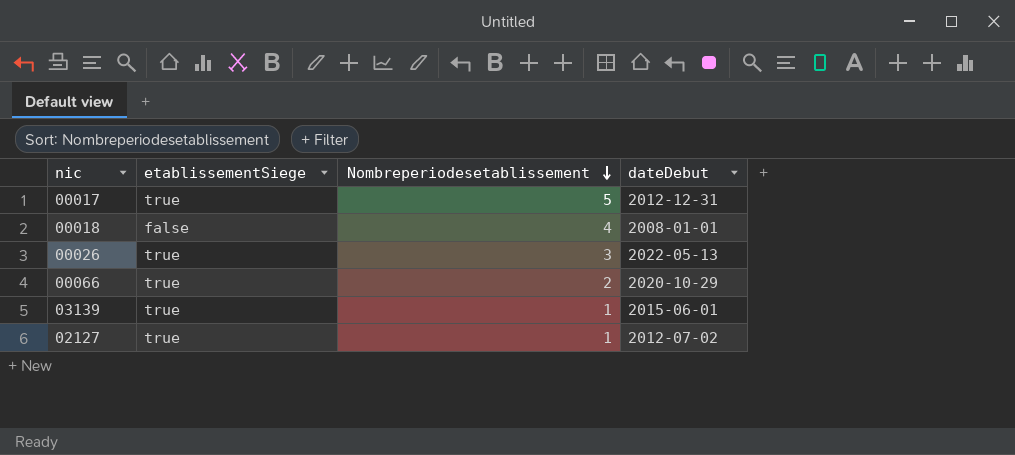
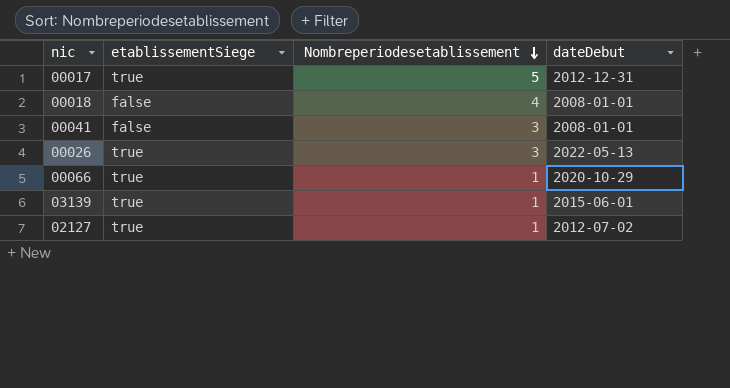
row 00041: none -> false | 3 | 2008-01-01
00066 | Nombreperiodesetablissement: 2 -> 1

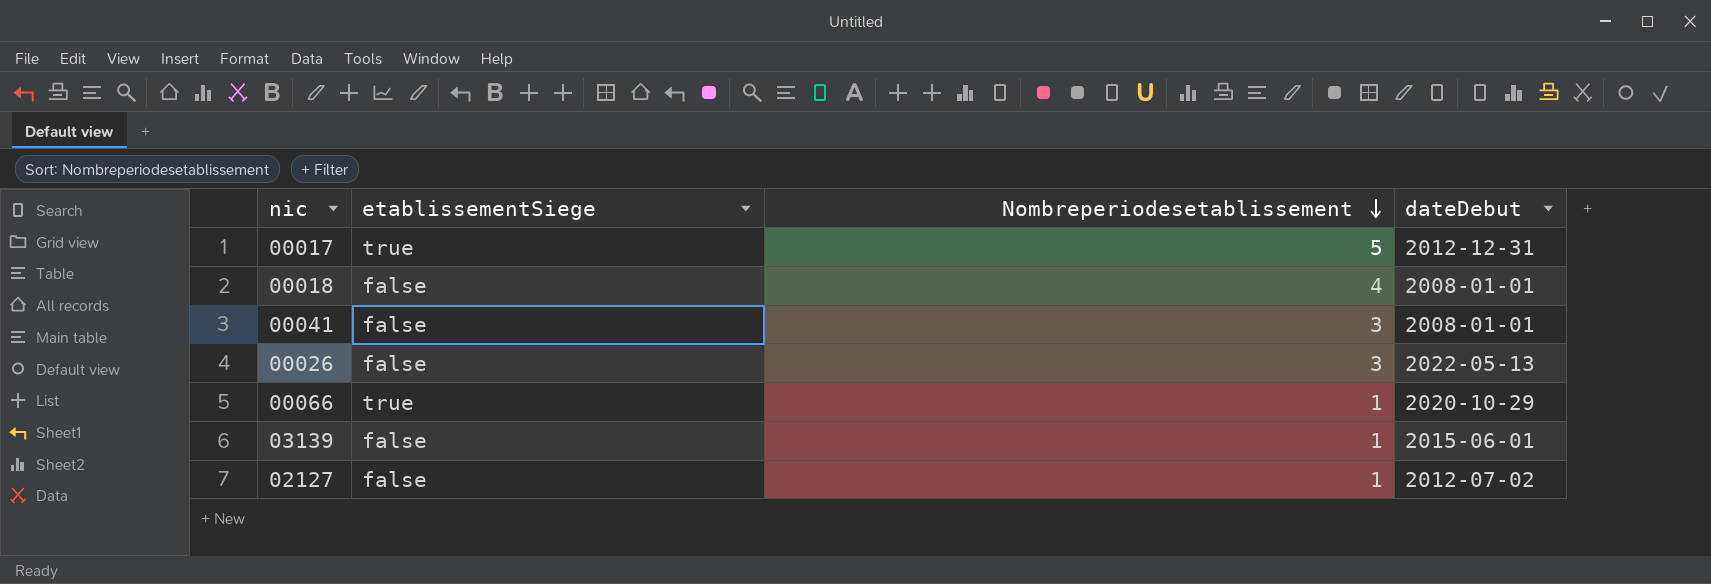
00026 | etablissementSiege: true -> false
03139 | etablissementSiege: true -> false
02127 | etablissementSiege: true -> false

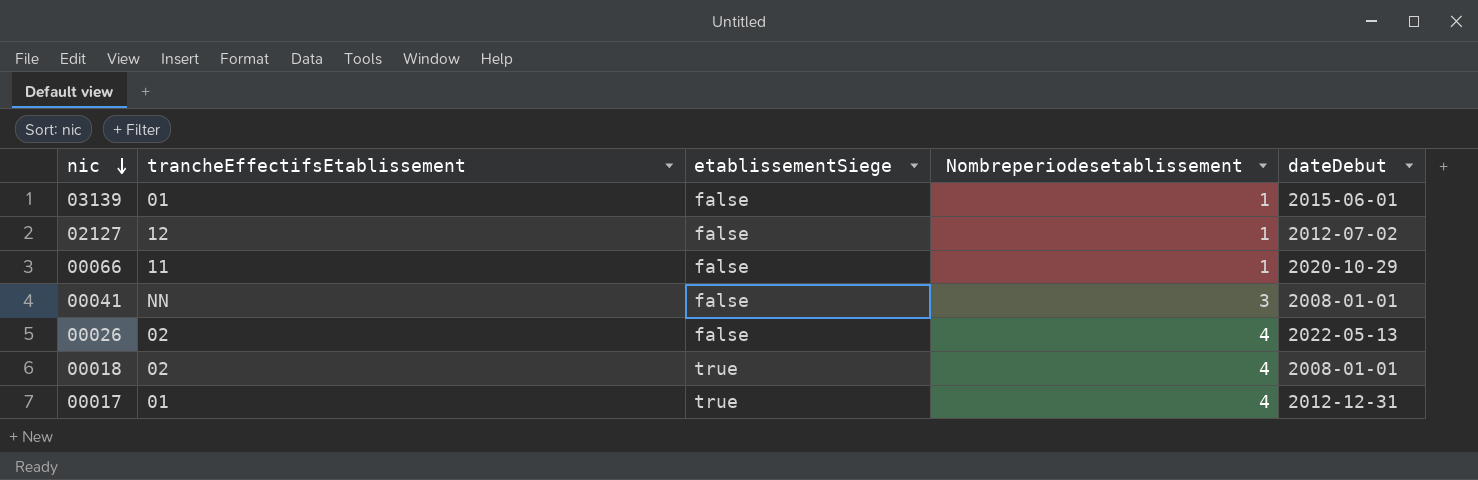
row order: Nombreperiodesetablissement descending -> nic descending
column trancheEffectifsEtablissement | position: none -> 2
00066 | etablissementSiege: true -> false
00026 | Nombreperiodesetablissement: 3 -> 4
00018 | etablissementSiege: false -> true
00017 | Nombreperiodesetablissement: 5 -> 4

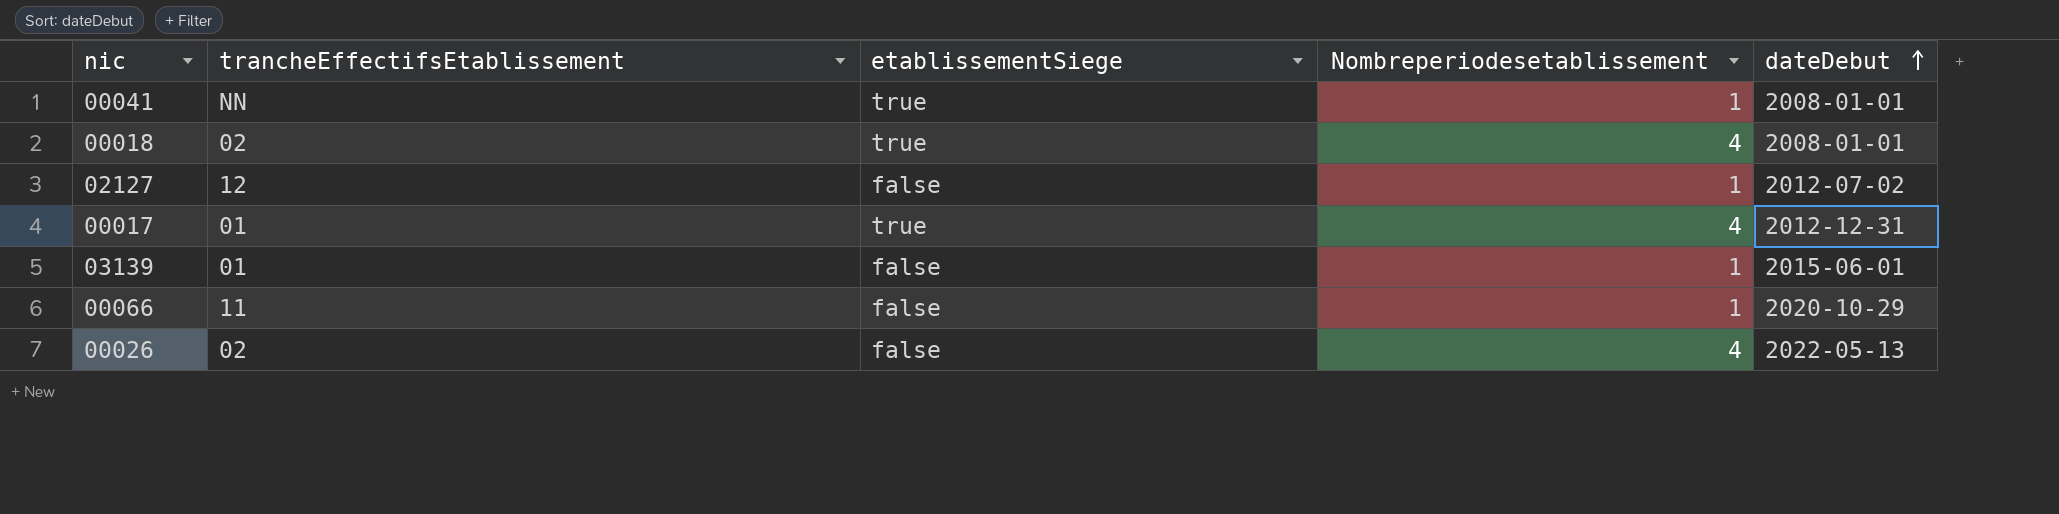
row order: nic descending -> dateDebut ascending
00041 | etablissementSiege: false -> true
00041 | Nombreperiodesetablissement: 3 -> 1

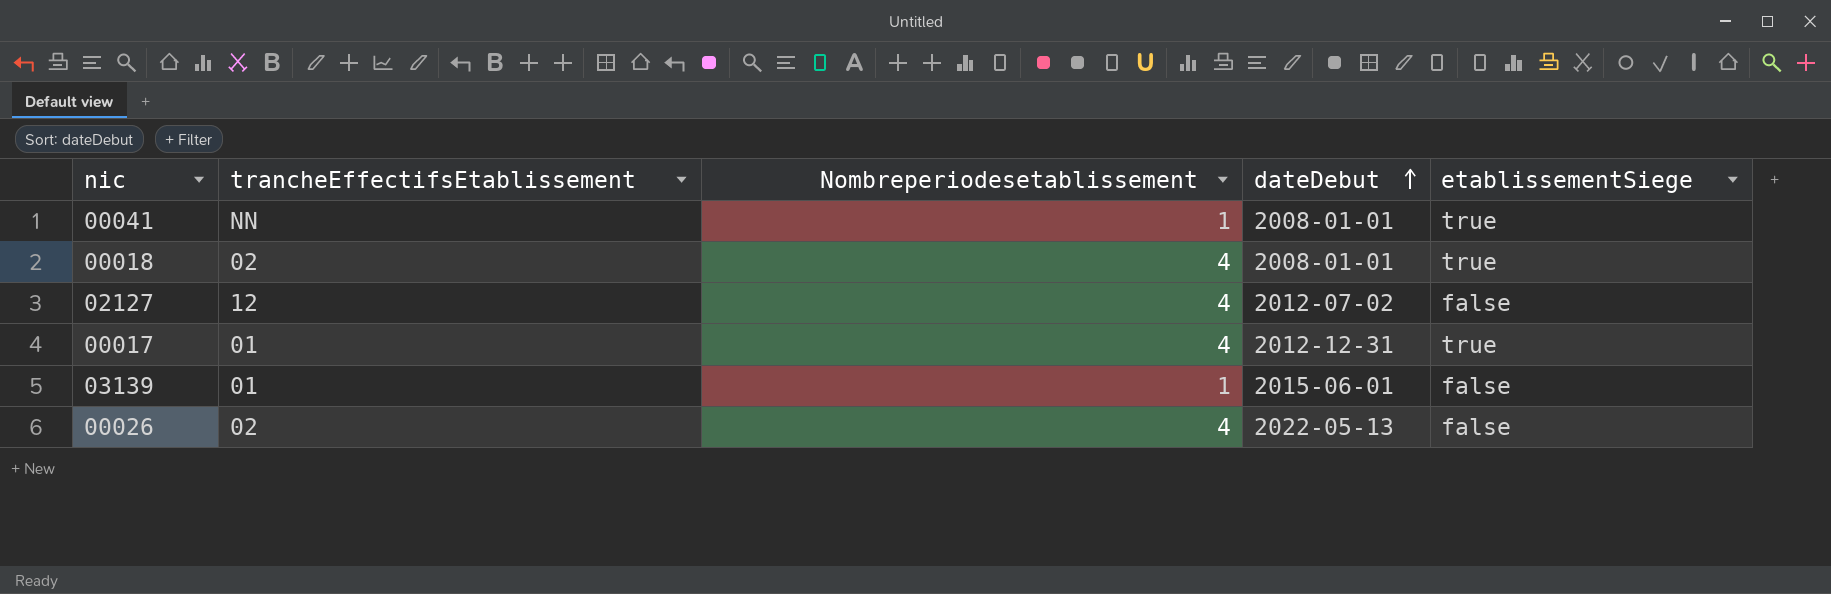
column etablissementSiege | position: 3 -> 5
row 00066: 11 | false | 1 | 2020-10-29 -> none
02127 | Nombreperiodesetablissement: 1 -> 4

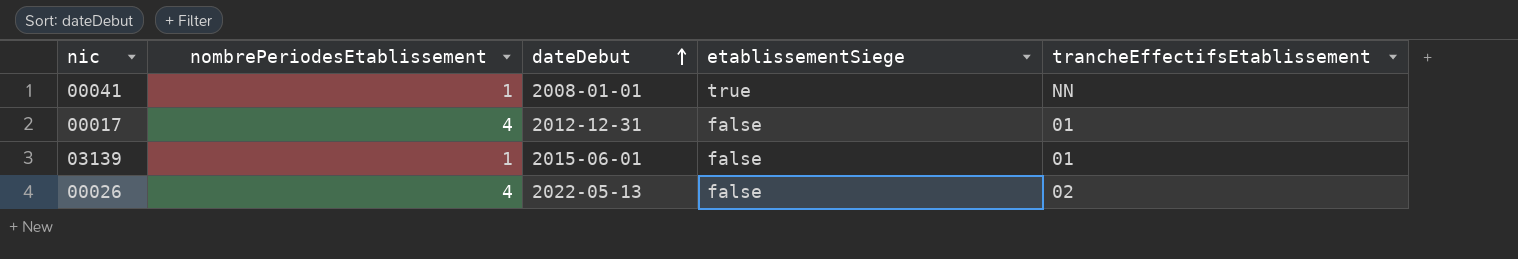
column name: Nombreperiodesetablissement -> nombrePeriodesEtablissement
column trancheEffectifsEtablissement | position: 2 -> 5
row 00018: 02 | 4 | 2008-01-01 | true -> none
row 02127: 12 | 4 | 2012-07-02 | false -> none
00017 | etablissementSiege: true -> false

